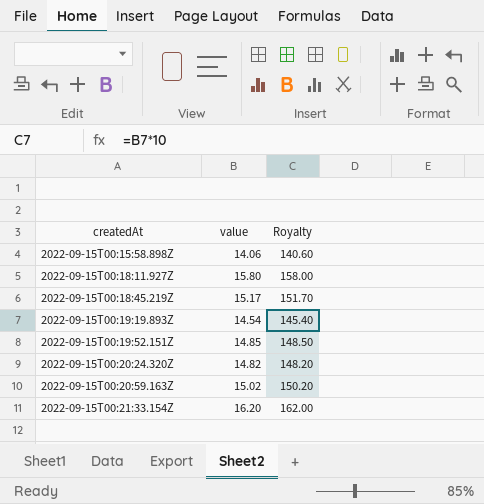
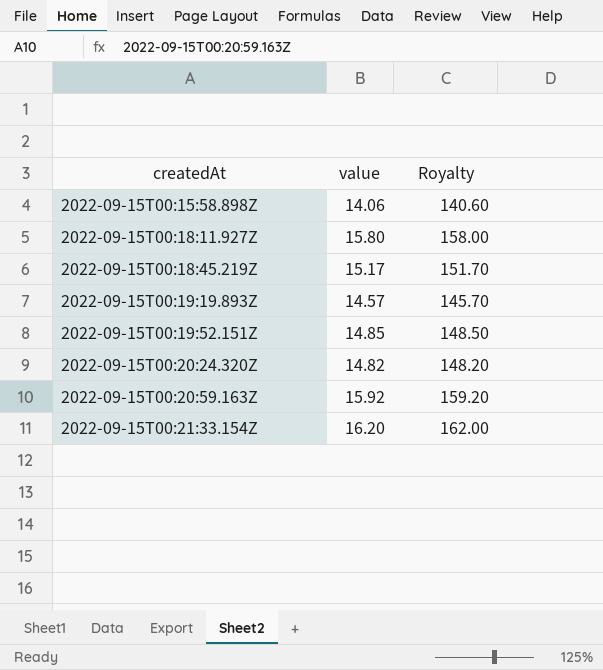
2022-09-15T00:19:19.893Z | value: 14.54 -> 14.57
2022-09-15T00:19:19.893Z | Royalty: 145.40 -> 145.70
2022-09-15T00:20:59.163Z | value: 15.02 -> 15.92
2022-09-15T00:20:59.163Z | Royalty: 150.20 -> 159.20

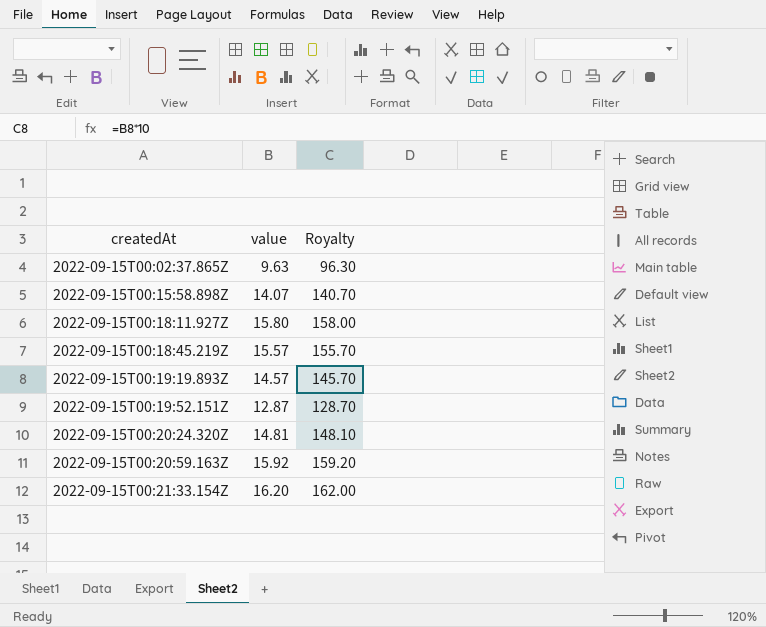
row 2022-09-15T00:02:37.865Z: none -> 9.63 | 96.30
2022-09-15T00:15:58.898Z | value: 14.06 -> 14.07
2022-09-15T00:15:58.898Z | Royalty: 140.60 -> 140.70
2022-09-15T00:18:45.219Z | value: 15.17 -> 15.57
2022-09-15T00:18:45.219Z | Royalty: 151.70 -> 155.70
2022-09-15T00:19:52.151Z | value: 14.85 -> 12.87
2022-09-15T00:19:52.151Z | Royalty: 148.50 -> 128.70
2022-09-15T00:20:24.320Z | value: 14.82 -> 14.81
2022-09-15T00:20:24.320Z | Royalty: 148.20 -> 148.10

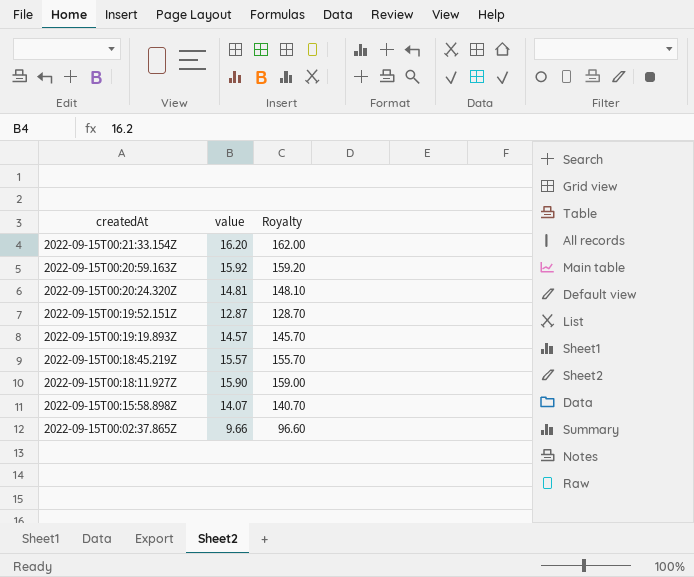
row order: createdAt ascending -> createdAt descending
2022-09-15T00:18:11.927Z | value: 15.80 -> 15.90
2022-09-15T00:18:11.927Z | Royalty: 158.00 -> 159.00
2022-09-15T00:02:37.865Z | value: 9.63 -> 9.66
2022-09-15T00:02:37.865Z | Royalty: 96.30 -> 96.60

